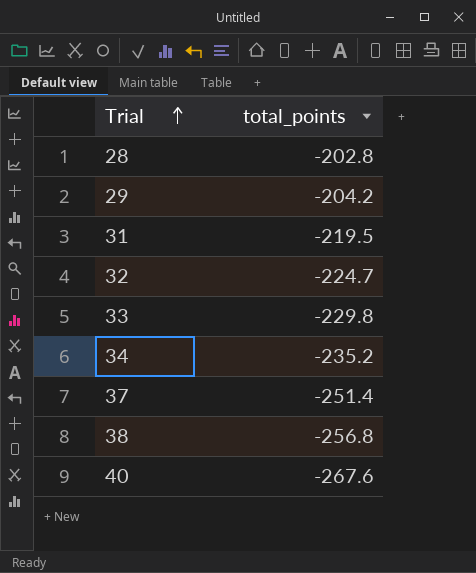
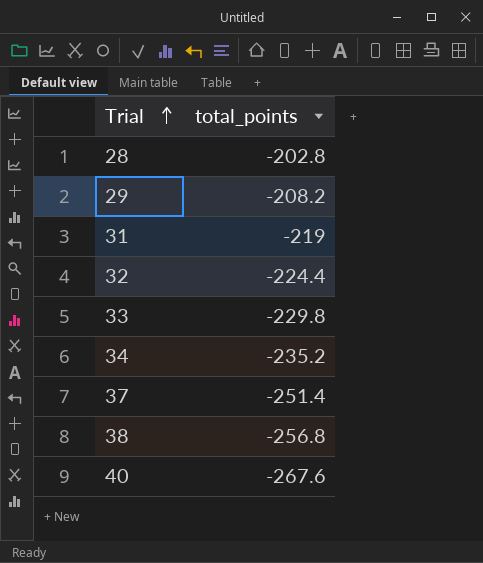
29 | total_points: -204.2 -> -208.2
31 | total_points: -219.5 -> -219
32 | total_points: -224.7 -> -224.4

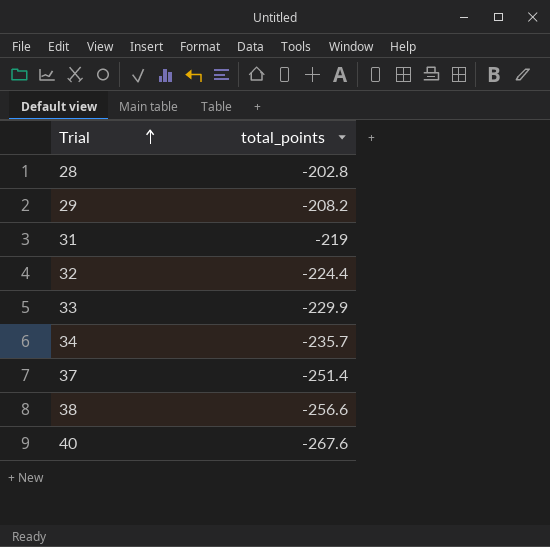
33 | total_points: -229.8 -> -229.9
34 | total_points: -235.2 -> -235.7
38 | total_points: -256.8 -> -256.6

